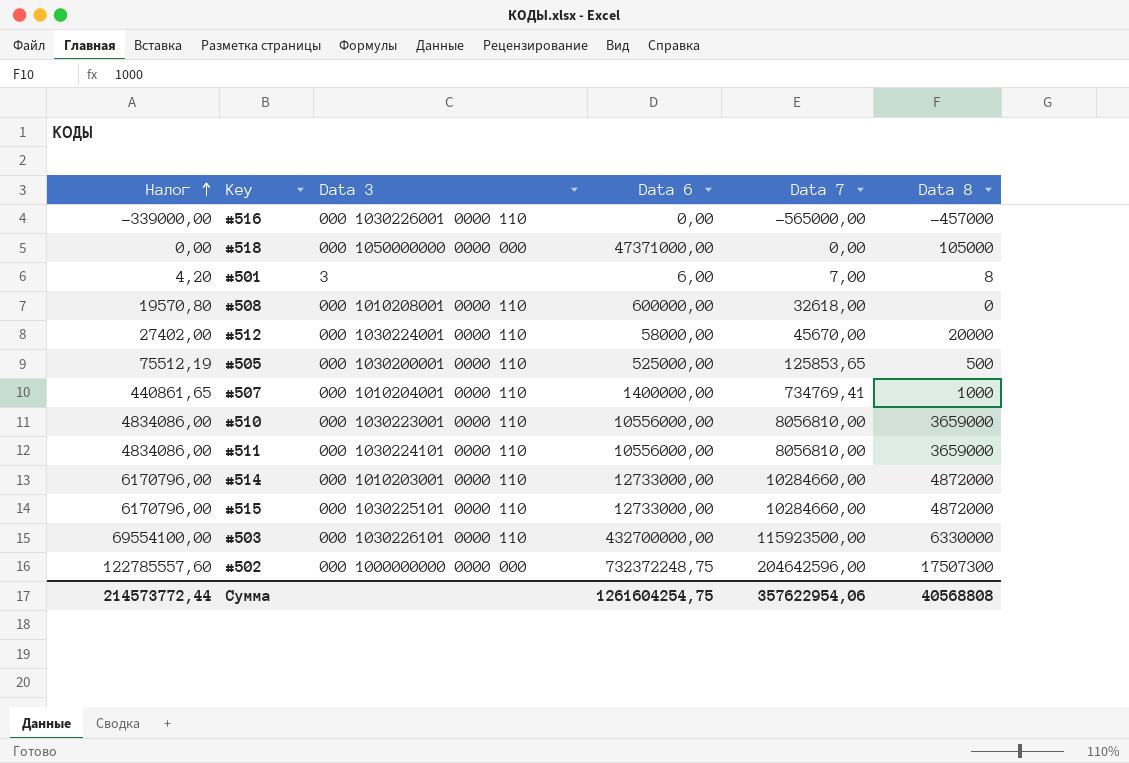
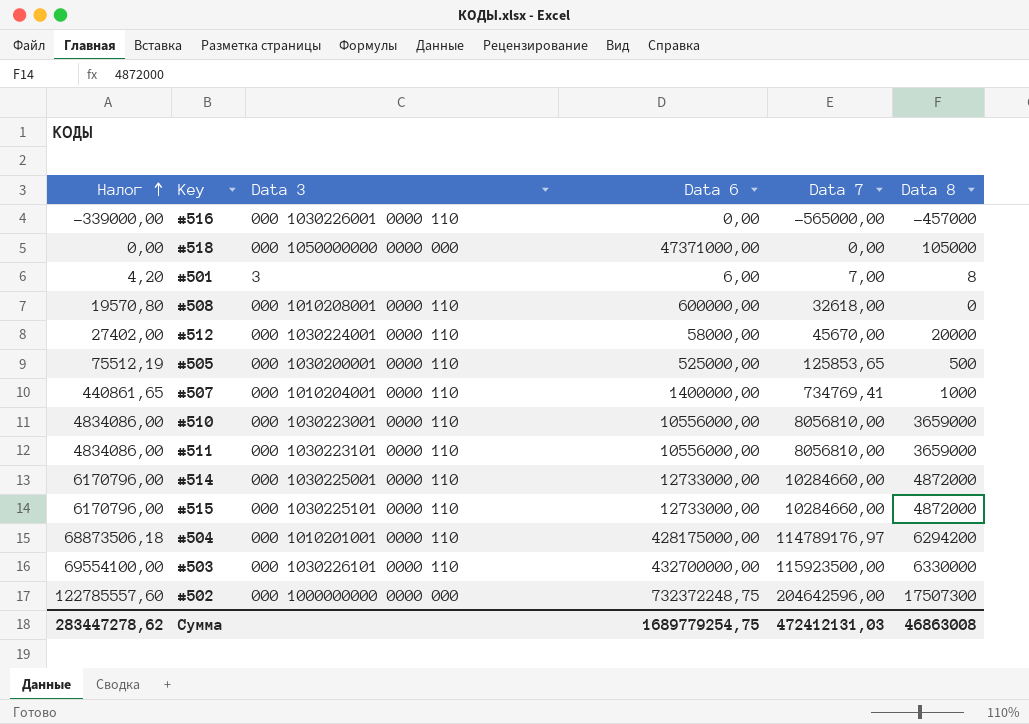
#511 | Data 3: 000 1030224101 0000 110 -> 000 1030223101 0000 110
#514 | Data 3: 000 1010203001 0000 110 -> 000 1030225001 0000 110
row #504: none -> 68873506,18 | 000 1010201001 0000 110 | 428175000,00 | 114789176,97 | 6294200
Сумма | Налог: 214573772,44 -> 283447278,62
Сумма | Data 6: 1261604254,75 -> 1689779254,75
Сумма | Data 7: 357622954,06 -> 472412131,03
Сумма | Data 8: 40568808 -> 46863008

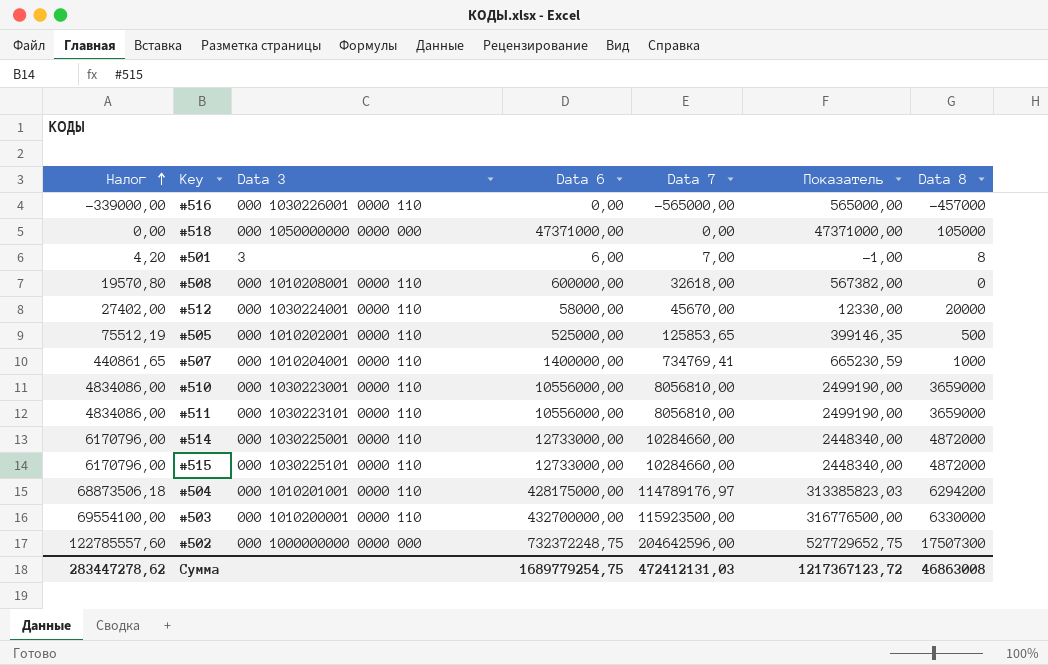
column Показатель | formula: none -> [Data 6] - [Data 7]
#505 | Data 3: 000 1030200001 0000 110 -> 000 1010202001 0000 110
#503 | Data 3: 000 1030226101 0000 110 -> 000 1010200001 0000 110

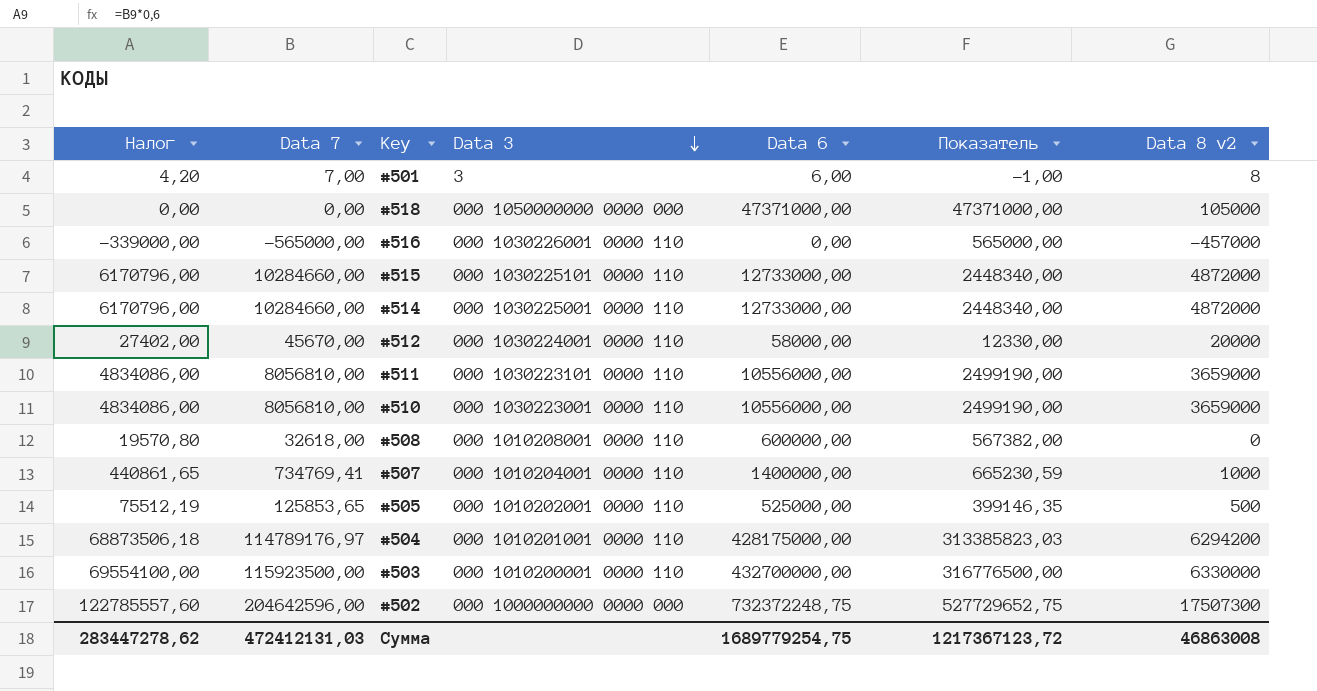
row order: Налог ascending -> Data 3 descending
column Data 7 | position: 5 -> 2
column name: Data 8 -> Data 8 v2

